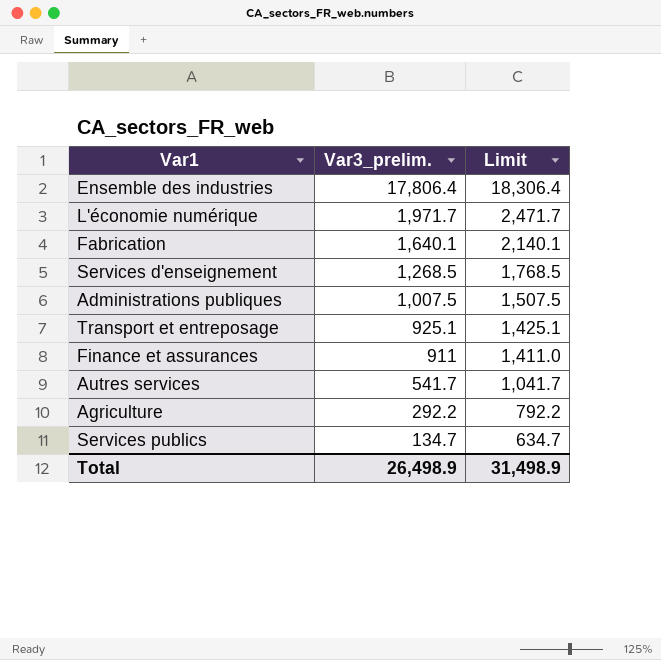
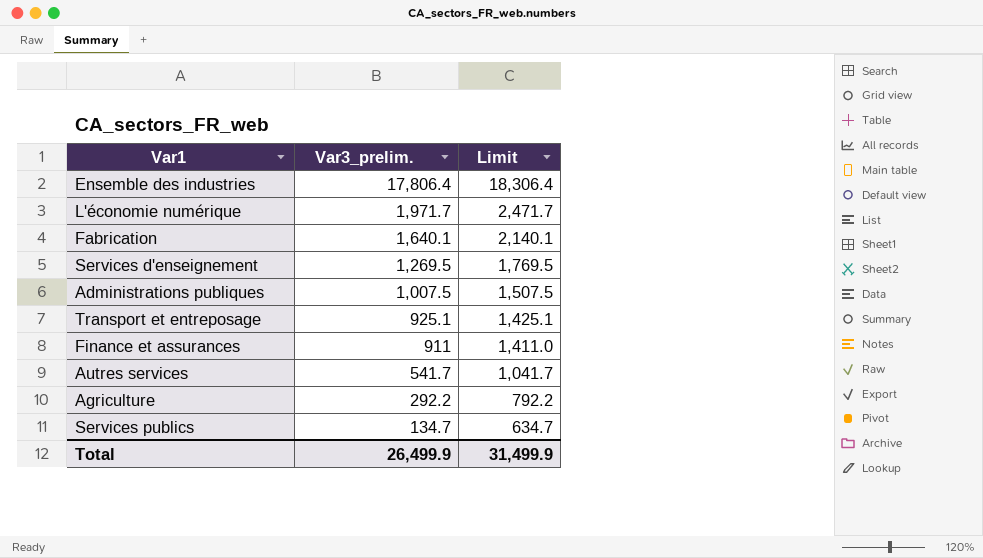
Services d'enseignement | Var3_prelim.: 1,268.5 -> 1,269.5
Services d'enseignement | Limit: 1,768.5 -> 1,769.5
Total | Var3_prelim.: 26,498.9 -> 26,499.9
Total | Limit: 31,498.9 -> 31,499.9

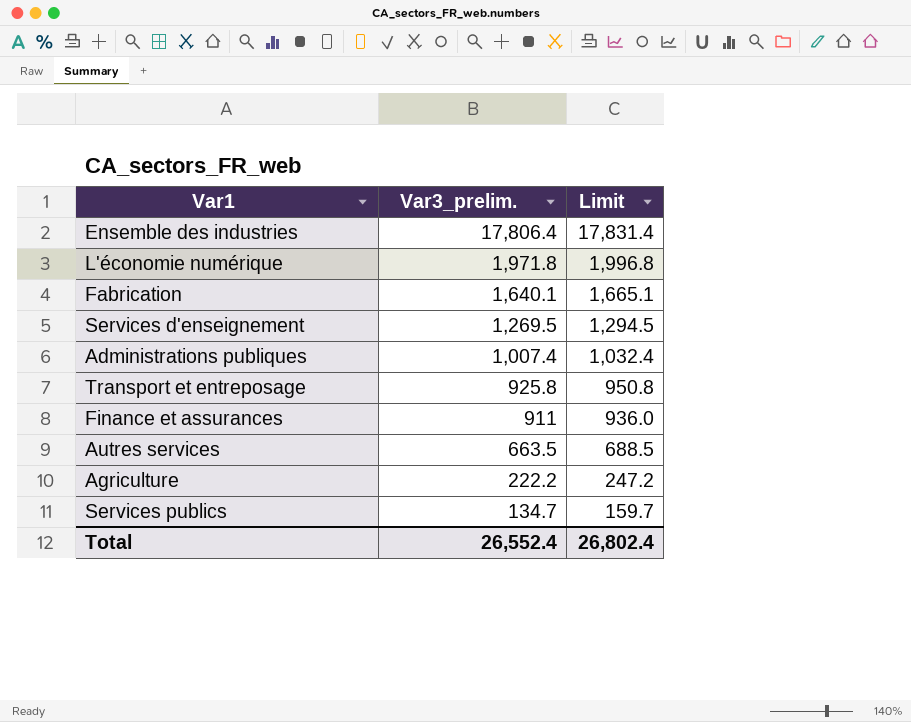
column Limit | formula: [Var3_prelim.] + 500 -> [Var3_prelim.] + 25
L'économie numérique | Var3_prelim.: 1,971.7 -> 1,971.8
Administrations publiques | Var3_prelim.: 1,007.5 -> 1,007.4
Transport et entreposage | Var3_prelim.: 925.1 -> 925.8
Autres services | Var3_prelim.: 541.7 -> 663.5
Agriculture | Var3_prelim.: 292.2 -> 222.2
Total | Var3_prelim.: 26,499.9 -> 26,552.4
Total | Limit: 31,499.9 -> 26,802.4

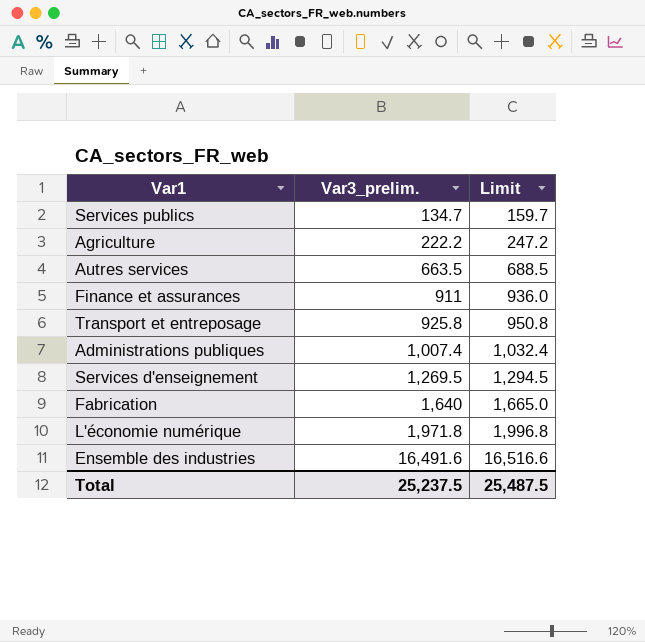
row order: Var3_prelim. descending -> Var3_prelim. ascending
Fabrication | Var3_prelim.: 1,640.1 -> 1,640
Fabrication | Limit: 1,665.1 -> 1,665.0
Ensemble des industries | Var3_prelim.: 17,806.4 -> 16,491.6
Ensemble des industries | Limit: 17,831.4 -> 16,516.6
Total | Var3_prelim.: 26,552.4 -> 25,237.5
Total | Limit: 26,802.4 -> 25,487.5

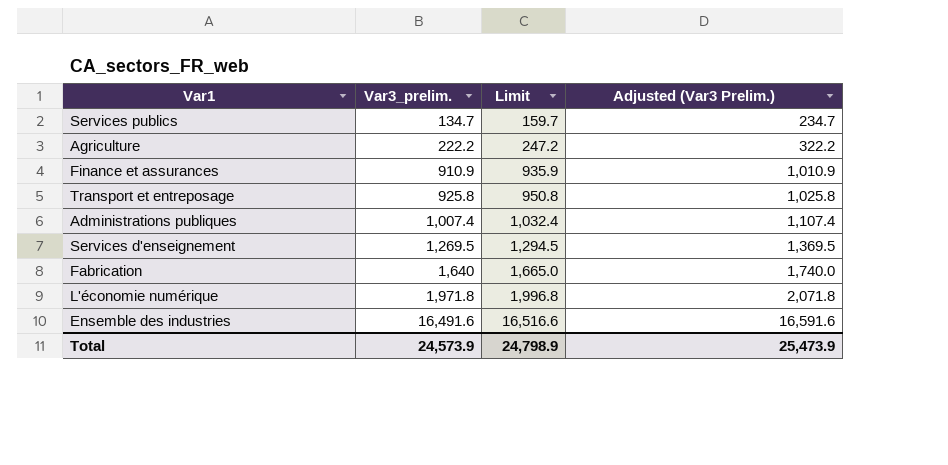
column Adjusted (Var3 Prelim.) | formula: none -> [Var3_prelim.] + 100
row Autres services: 663.5 | 688.5 -> none
Finance et assurances | Var3_prelim.: 911 -> 910.9
Finance et assurances | Limit: 936.0 -> 935.9
Total | Var3_prelim.: 25,237.5 -> 24,573.9
Total | Limit: 25,487.5 -> 24,798.9

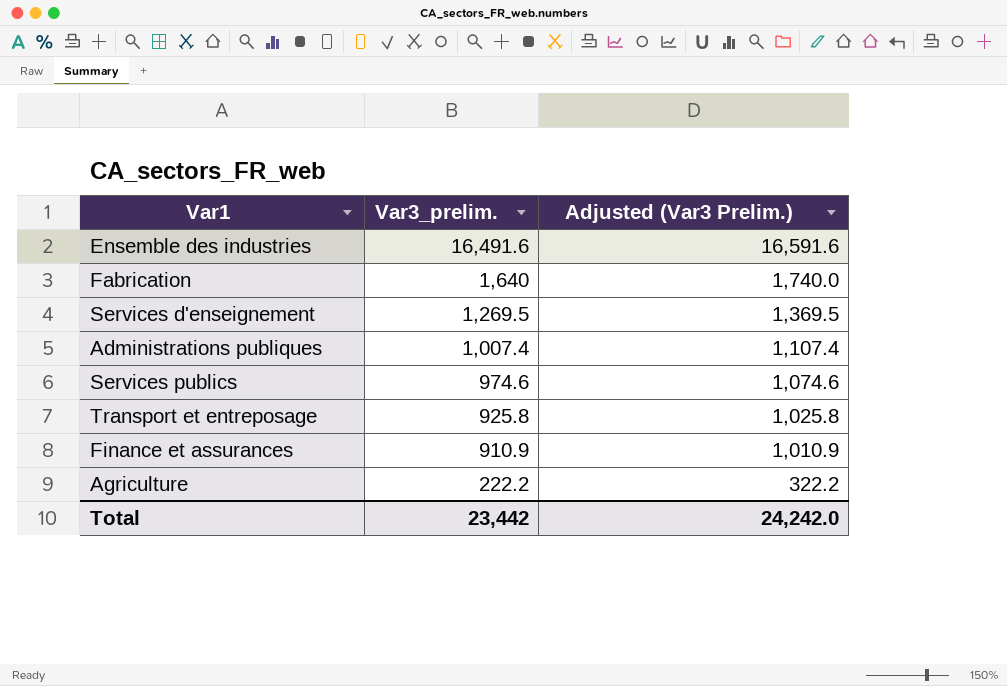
row order: Var3_prelim. ascending -> Var3_prelim. descending
column Limit | formula: [Var3_prelim.] + 25 -> none
row L'économie numérique: 1,971.8 | 1,996.8 | 2,071.8 -> none
Services publics | Var3_prelim.: 134.7 -> 974.6
Services publics | Adjusted (Var3 Prelim.): 234.7 -> 1,074.6
Total | Var3_prelim.: 24,573.9 -> 23,442
Total | Adjusted (Var3 Prelim.): 25,473.9 -> 24,242.0

